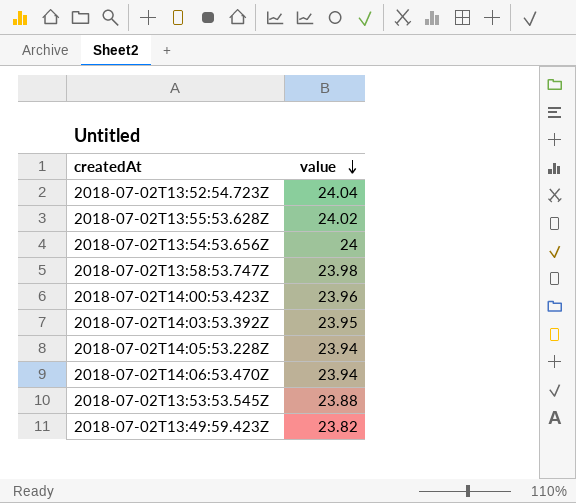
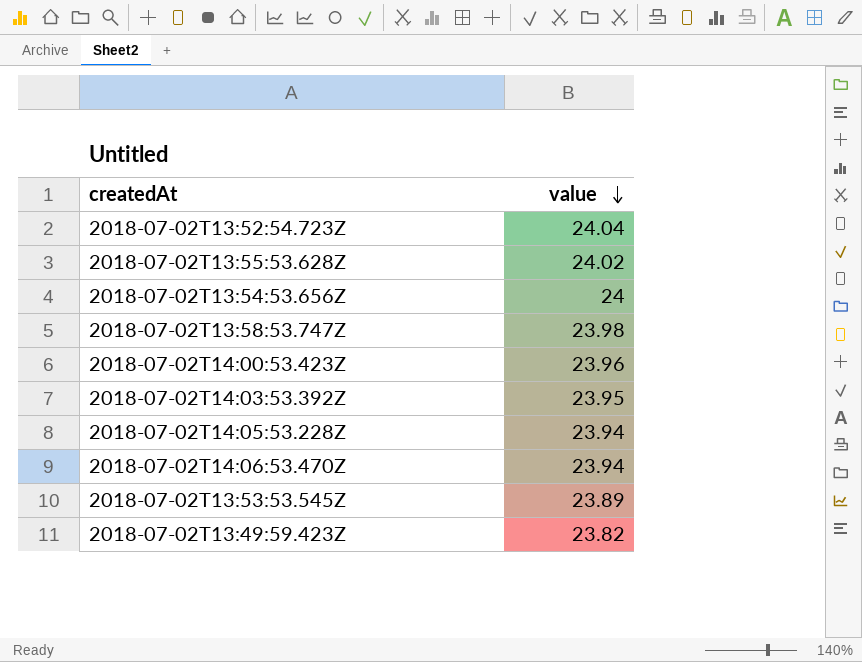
2018-07-02T13:53:53.545Z | value: 23.88 -> 23.89

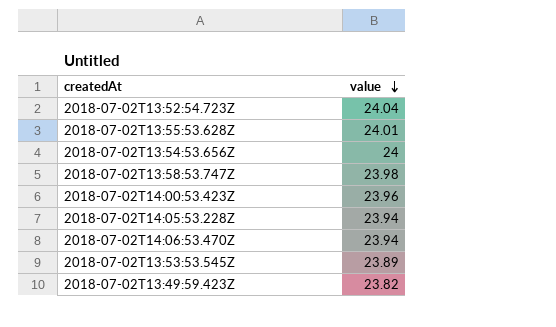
row 2018-07-02T14:03:53.392Z: 23.95 -> none
2018-07-02T13:55:53.628Z | value: 24.02 -> 24.01

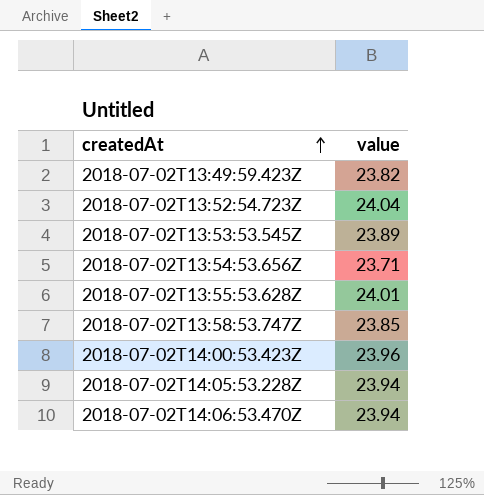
row order: value descending -> createdAt ascending
2018-07-02T13:54:53.656Z | value: 24 -> 23.71
2018-07-02T13:58:53.747Z | value: 23.98 -> 23.85

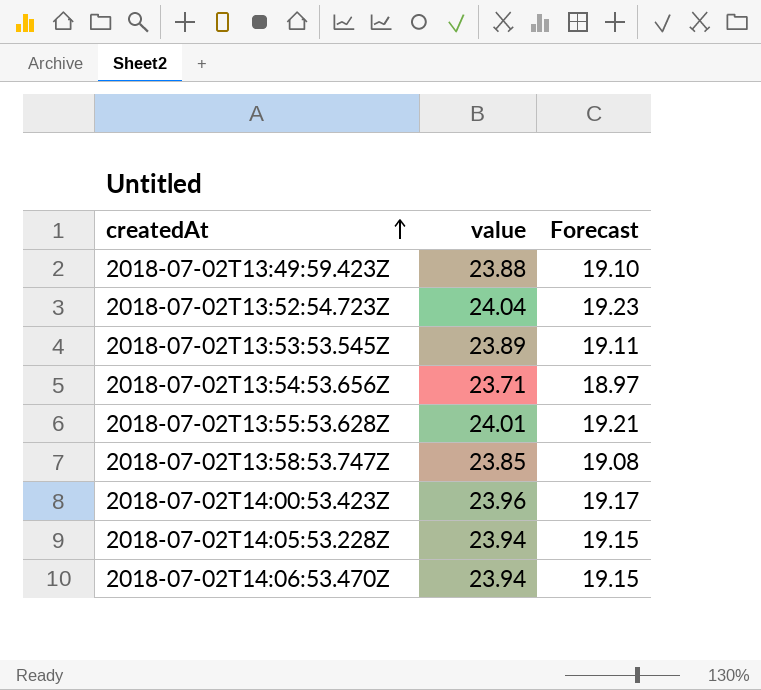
column Forecast | formula: none -> [value] * 0.8
2018-07-02T13:49:59.423Z | value: 23.82 -> 23.88

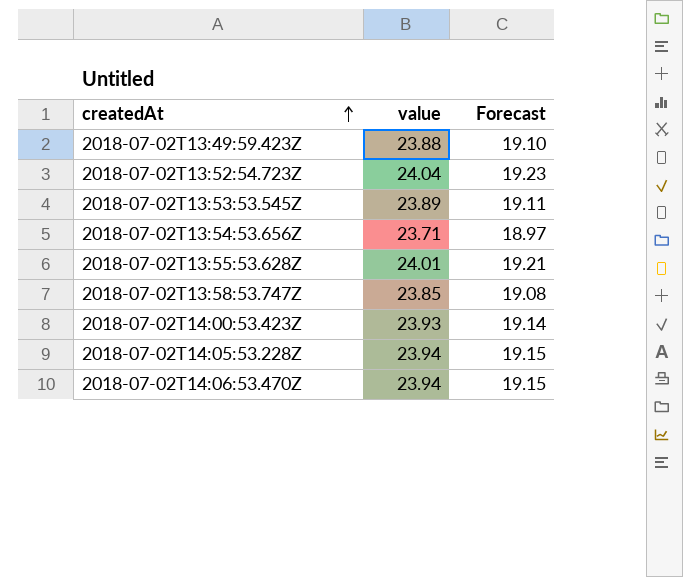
2018-07-02T14:00:53.423Z | value: 23.96 -> 23.93
2018-07-02T14:00:53.423Z | Forecast: 19.17 -> 19.14

